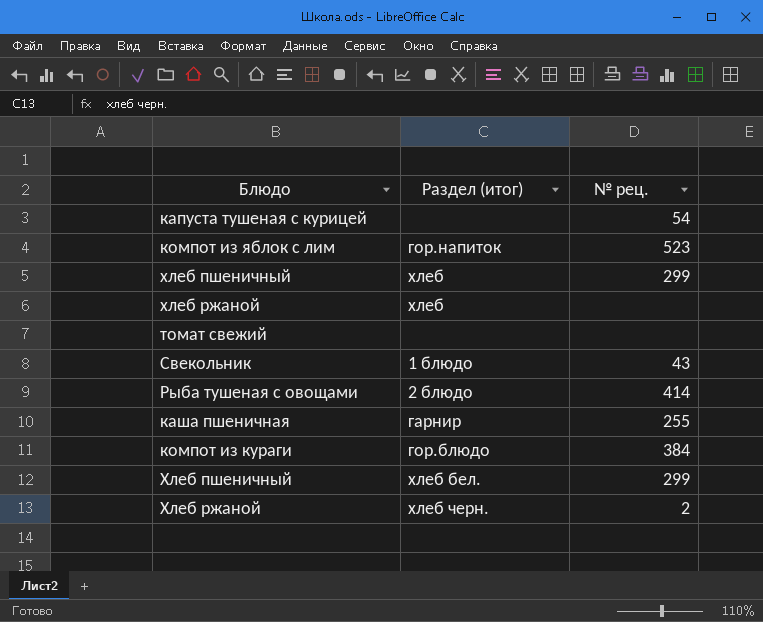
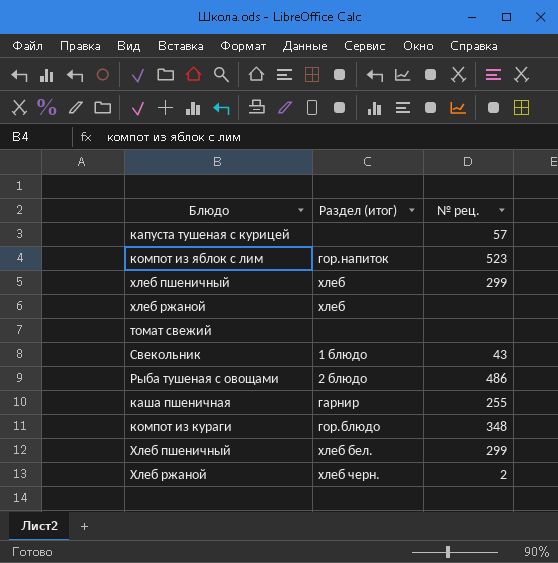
капуста тушеная с курицей | № рец.: 54 -> 57
Рыба тушеная с овощами | № рец.: 414 -> 486
компот из кураги | № рец.: 384 -> 348

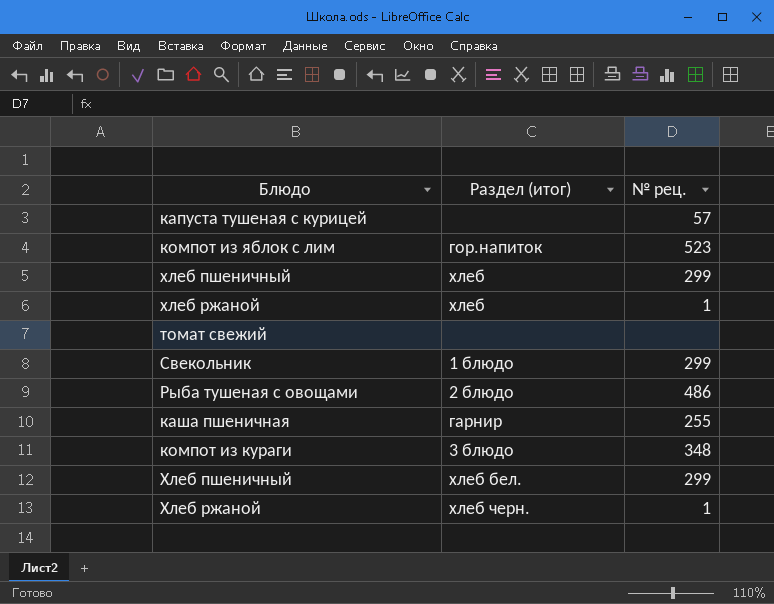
хлеб ржаной | № рец.: none -> 1
Свекольник | № рец.: 43 -> 299
компот из кураги | Раздел (итог): гор.блюдо -> 3 блюдо
Хлеб ржаной | № рец.: 2 -> 1

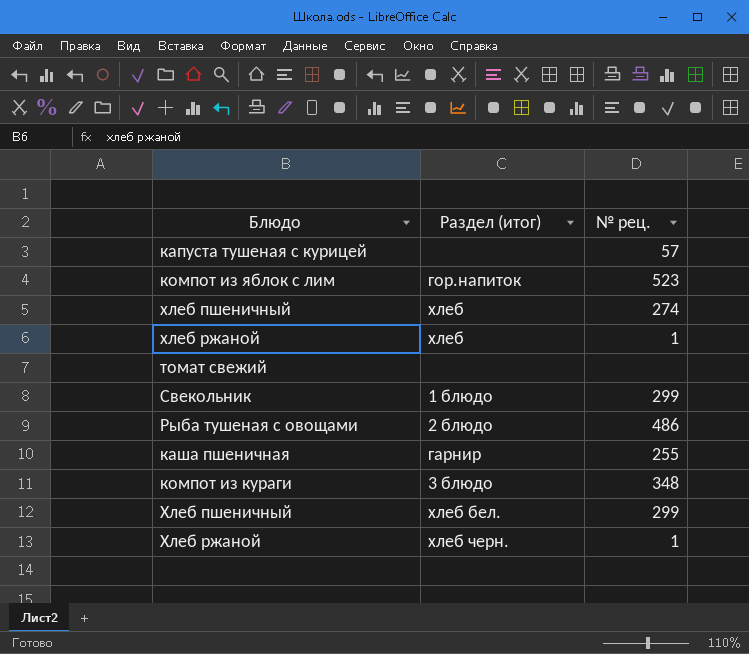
хлеб пшеничный | № рец.: 299 -> 274

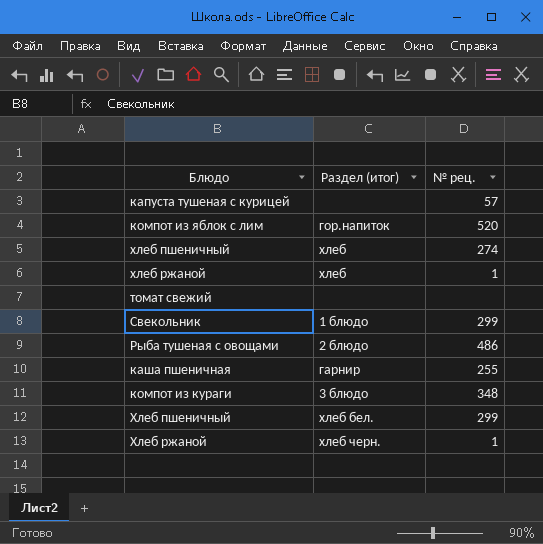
компот из яблок с лим | № рец.: 523 -> 520

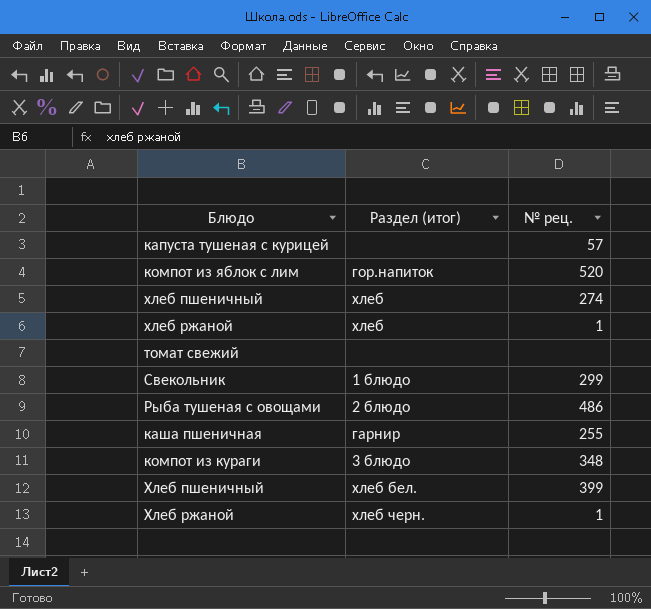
Хлеб пшеничный | № рец.: 299 -> 399

